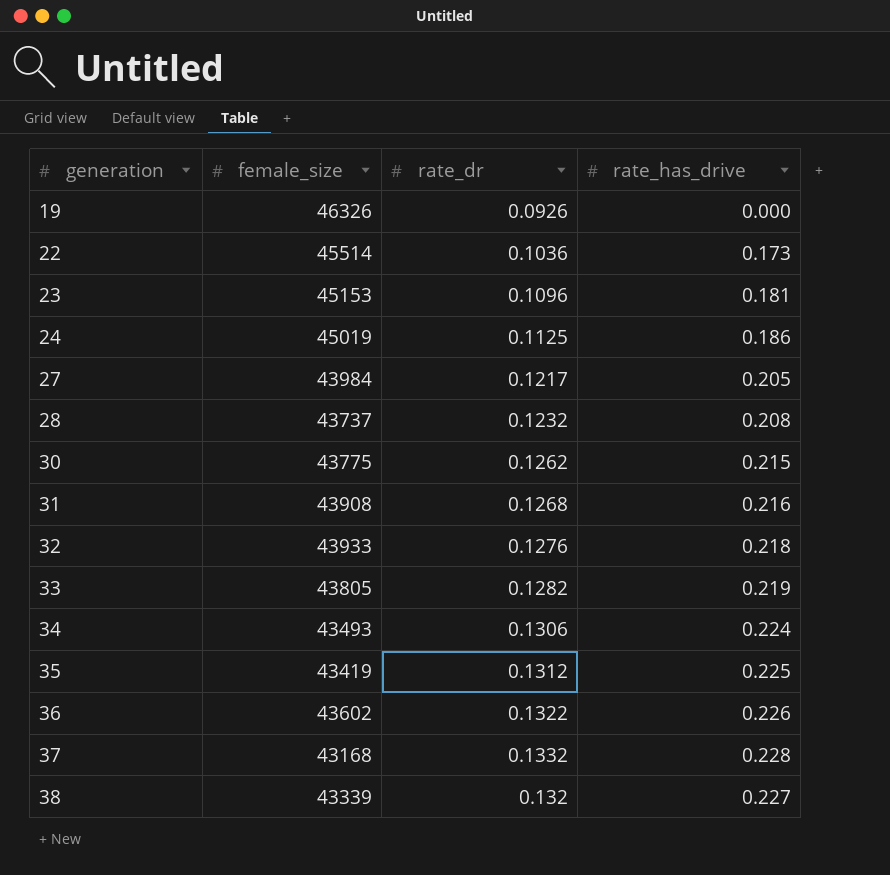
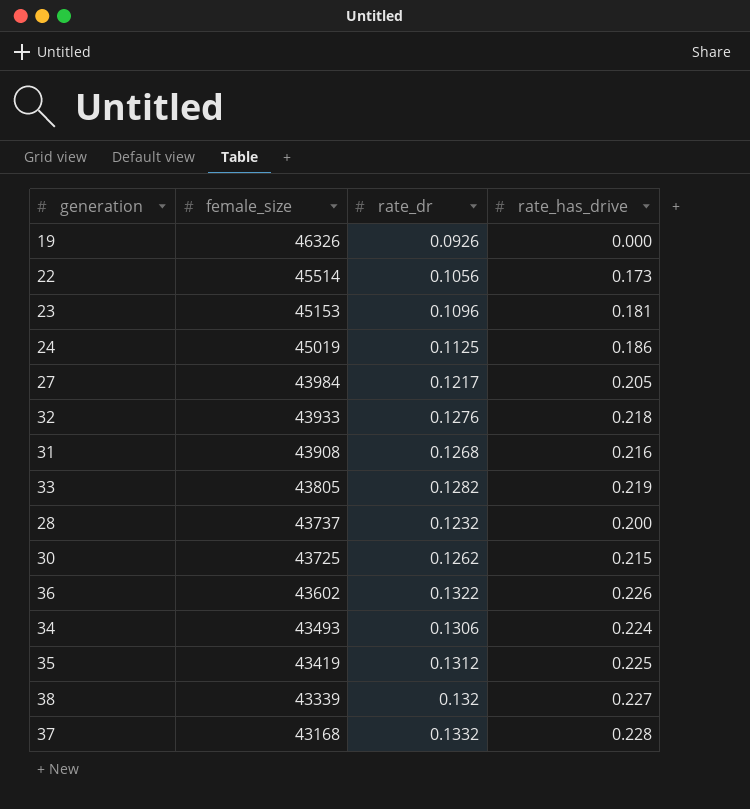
row order: generation ascending -> female_size descending
22 | rate_dr: 0.1036 -> 0.1056
28 | rate_has_drive: 0.208 -> 0.200
30 | female_size: 43775 -> 43725

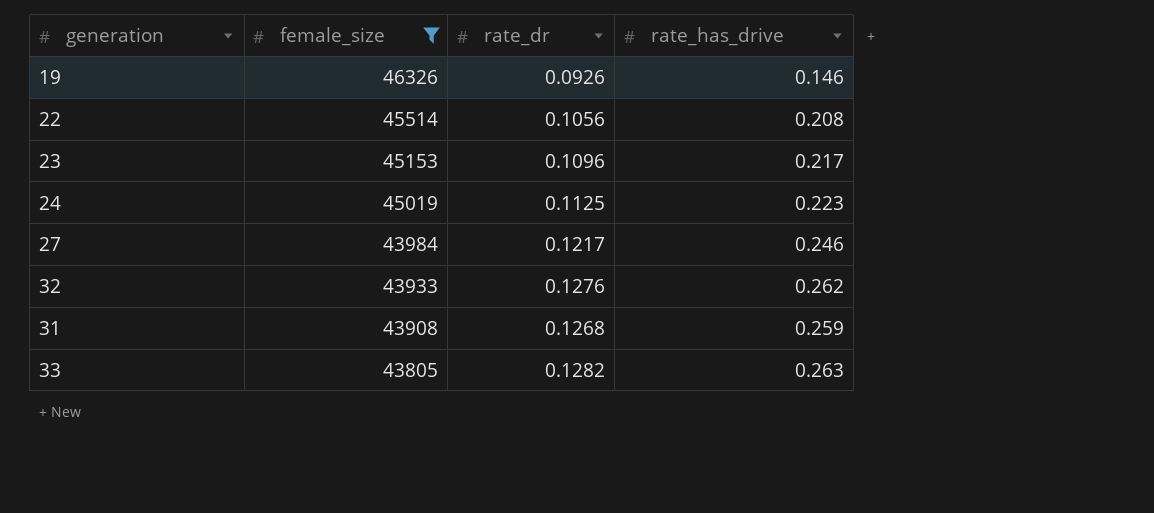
filter: none -> female_size >= 43805
19 | rate_has_drive: 0.000 -> 0.146
22 | rate_has_drive: 0.173 -> 0.208
23 | rate_has_drive: 0.181 -> 0.217
24 | rate_has_drive: 0.186 -> 0.223
27 | rate_has_drive: 0.205 -> 0.246
32 | rate_has_drive: 0.218 -> 0.262
31 | rate_has_drive: 0.216 -> 0.259
33 | rate_has_drive: 0.219 -> 0.263

